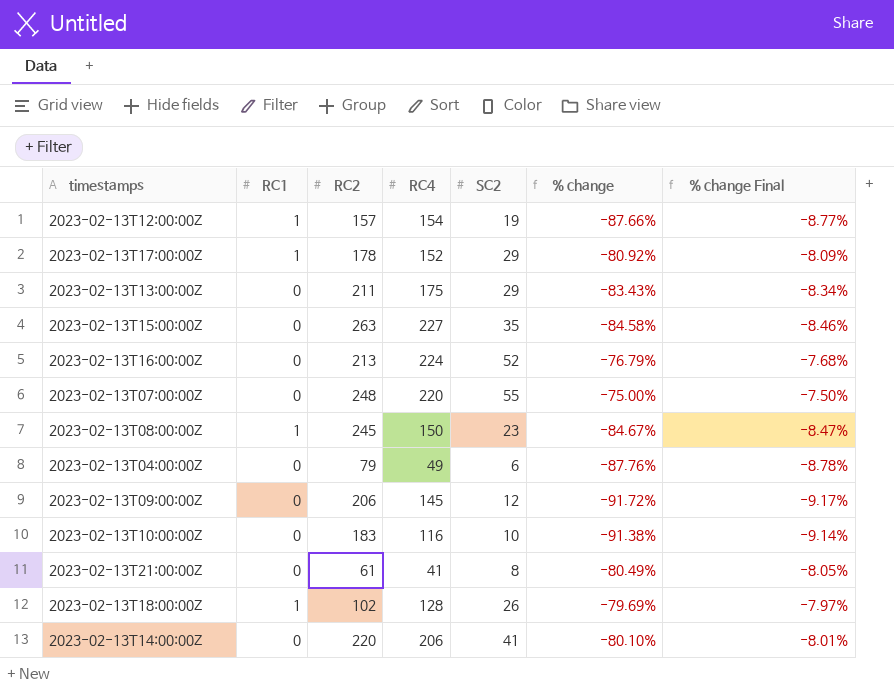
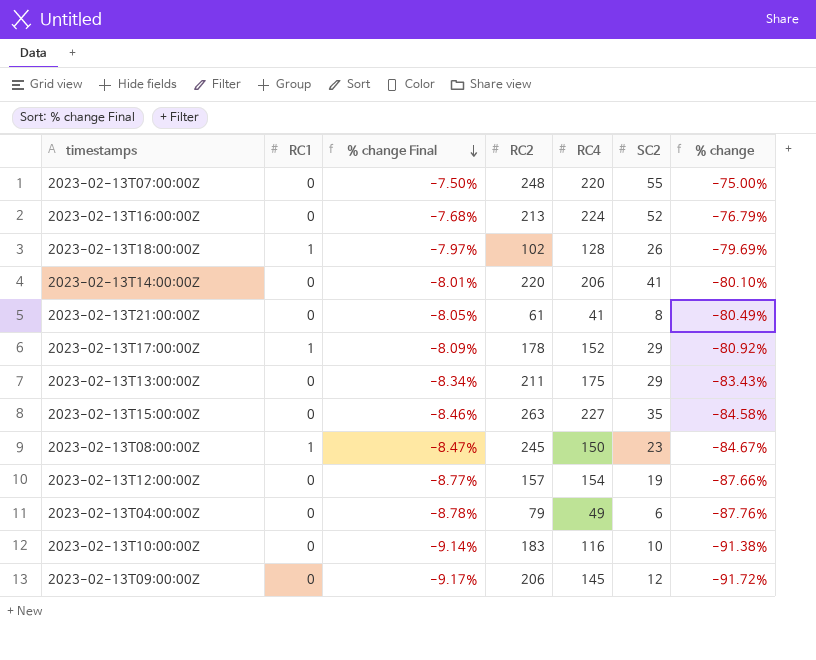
row order: none -> % change Final descending
column % change Final | position: 7 -> 3
2023-02-13T12:00:00Z | RC1: 1 -> 0

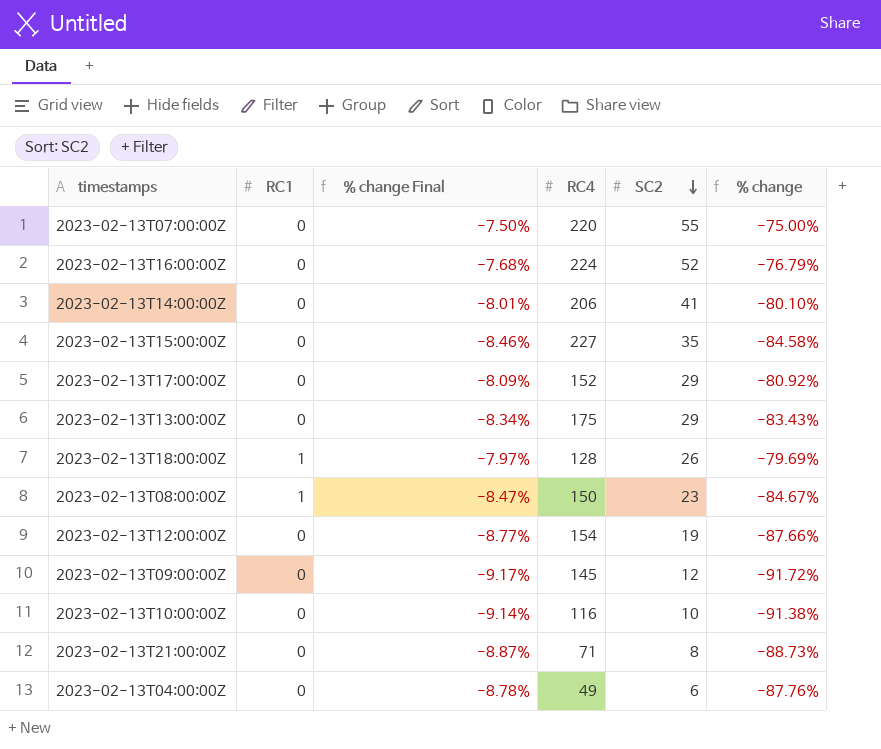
row order: % change Final descending -> SC2 descending
column RC2 | position: 4 -> none
2023-02-13T17:00:00Z | RC1: 1 -> 0
2023-02-13T21:00:00Z | % change Final: -8.05% -> -8.87%
2023-02-13T21:00:00Z | RC4: 41 -> 71
2023-02-13T21:00:00Z | % change: -80.49% -> -88.73%

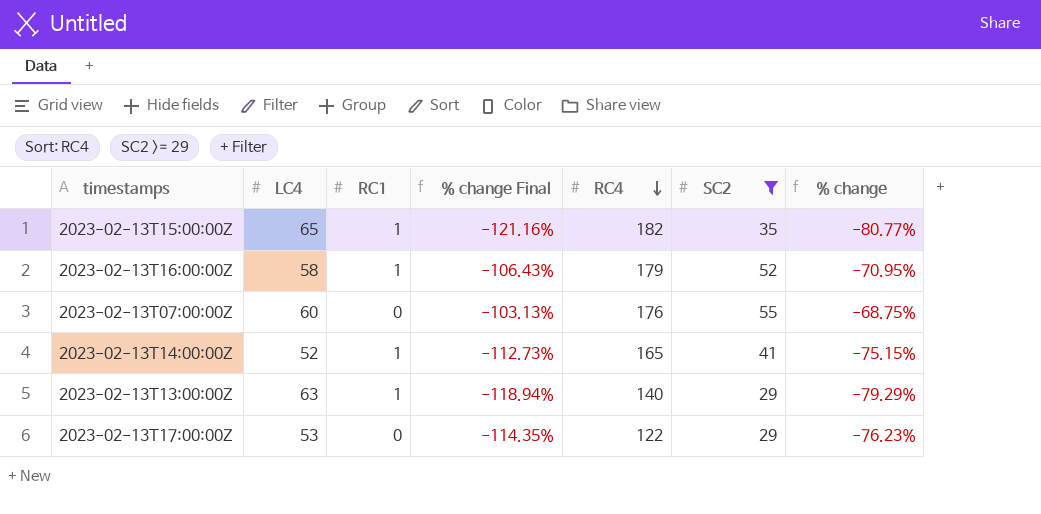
filter: none -> SC2 >= 29
row order: SC2 descending -> RC4 descending
column LC4 | position: none -> 2
column % change Final | formula: [% change] * 0.1 -> [% change] * 1.5
2023-02-13T15:00:00Z | RC1: 0 -> 1
2023-02-13T15:00:00Z | RC4: 227 -> 182
2023-02-13T15:00:00Z | % change: -84.58% -> -80.77%
2023-02-13T16:00:00Z | RC1: 0 -> 1
2023-02-13T16:00:00Z | RC4: 224 -> 179
2023-02-13T16:00:00Z | % change: -76.79% -> -70.95%
2023-02-13T07:00:00Z | RC4: 220 -> 176
2023-02-13T07:00:00Z | % change: -75.00% -> -68.75%
2023-02-13T14:00:00Z | RC1: 0 -> 1
2023-02-13T14:00:00Z | RC4: 206 -> 165
2023-02-13T14:00:00Z | % change: -80.10% -> -75.15%
2023-02-13T13:00:00Z | RC1: 0 -> 1
2023-02-13T13:00:00Z | RC4: 175 -> 140
2023-02-13T13:00:00Z | % change: -83.43% -> -79.29%
2023-02-13T17:00:00Z | RC4: 152 -> 122
2023-02-13T17:00:00Z | % change: -80.92% -> -76.23%

